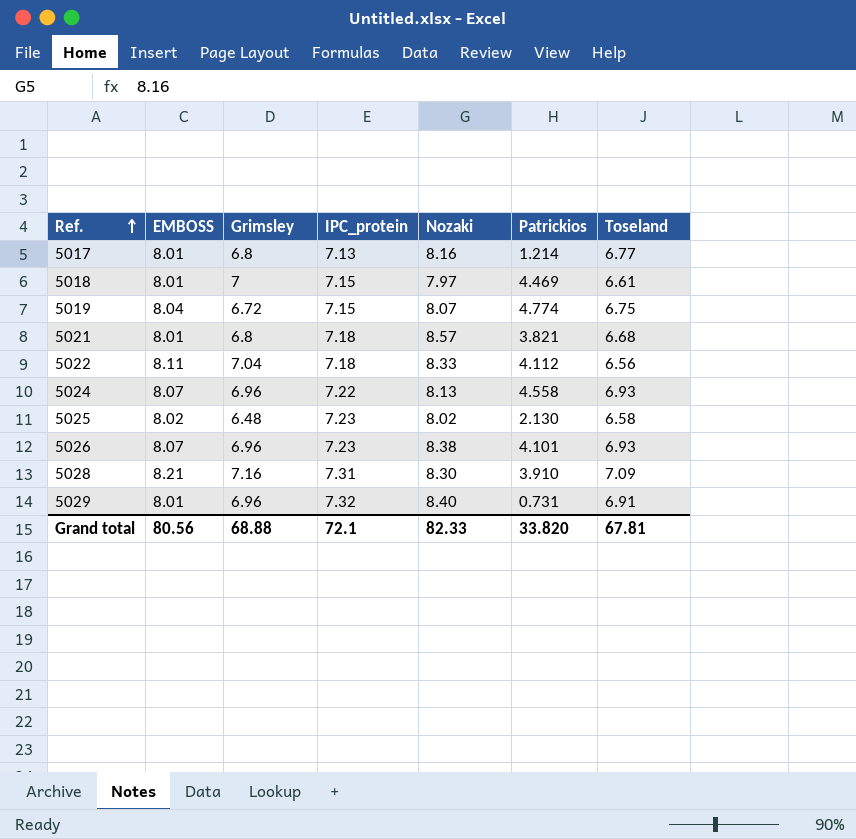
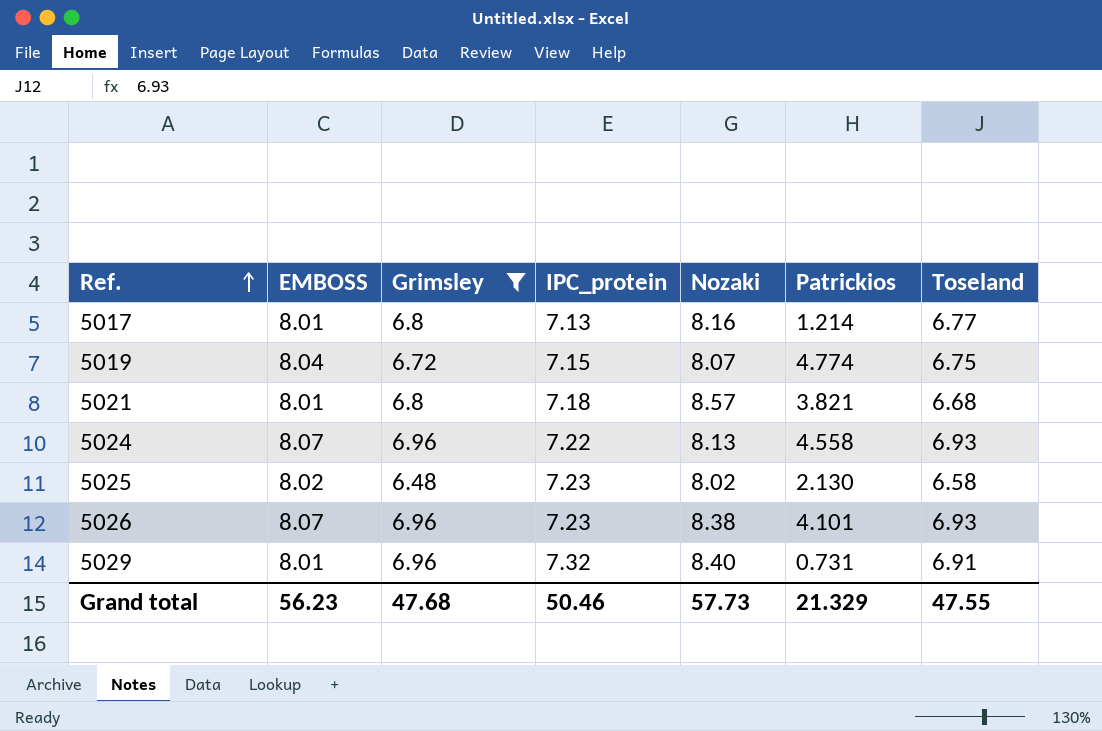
filter: none -> Grimsley <= 6.96
Grand total | EMBOSS: 80.56 -> 56.23
Grand total | Grimsley: 68.88 -> 47.68
Grand total | IPC_protein: 72.1 -> 50.46
Grand total | Nozaki: 82.33 -> 57.73
Grand total | Patrickios: 33.820 -> 21.329
Grand total | Toseland: 67.81 -> 47.55

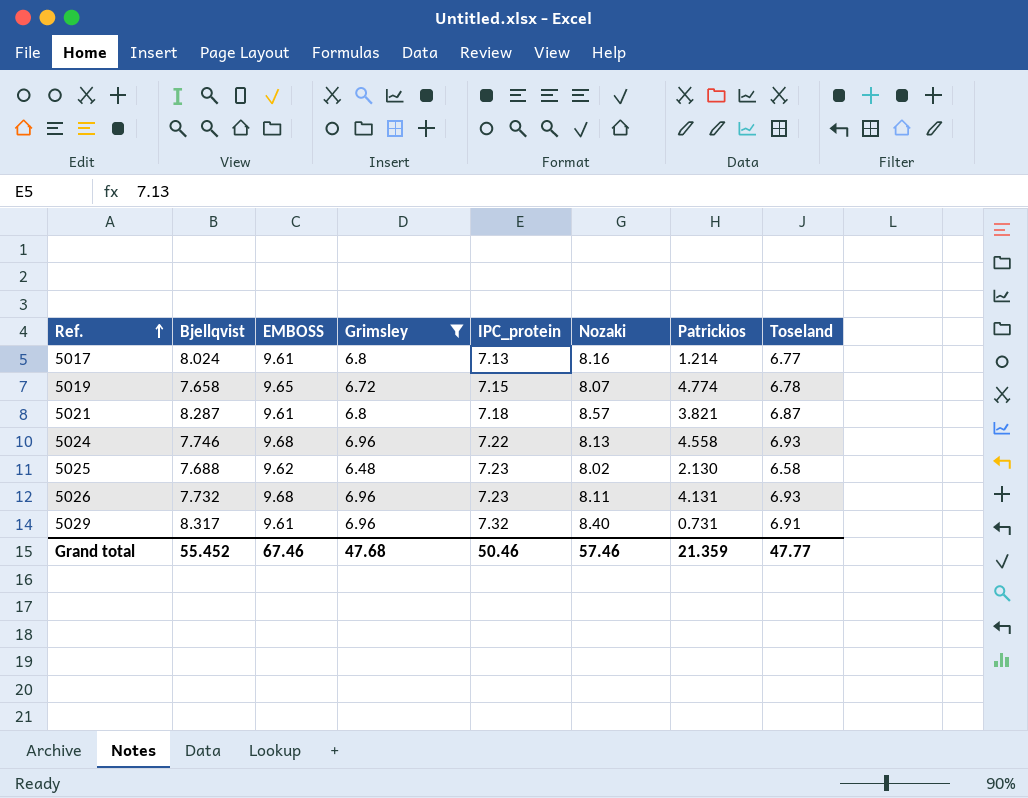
column Bjellqvist | position: none -> 2
5017 | EMBOSS: 8.01 -> 9.61
5019 | EMBOSS: 8.04 -> 9.65
5019 | Toseland: 6.75 -> 6.78
5021 | EMBOSS: 8.01 -> 9.61
5021 | Toseland: 6.68 -> 6.87
5024 | EMBOSS: 8.07 -> 9.68
5025 | EMBOSS: 8.02 -> 9.62
5026 | EMBOSS: 8.07 -> 9.68
5026 | Nozaki: 8.38 -> 8.11
5026 | Patrickios: 4.101 -> 4.131
5029 | EMBOSS: 8.01 -> 9.61
Grand total | EMBOSS: 56.23 -> 67.46
Grand total | Nozaki: 57.73 -> 57.46
Grand total | Patrickios: 21.329 -> 21.359
Grand total | Toseland: 47.55 -> 47.77

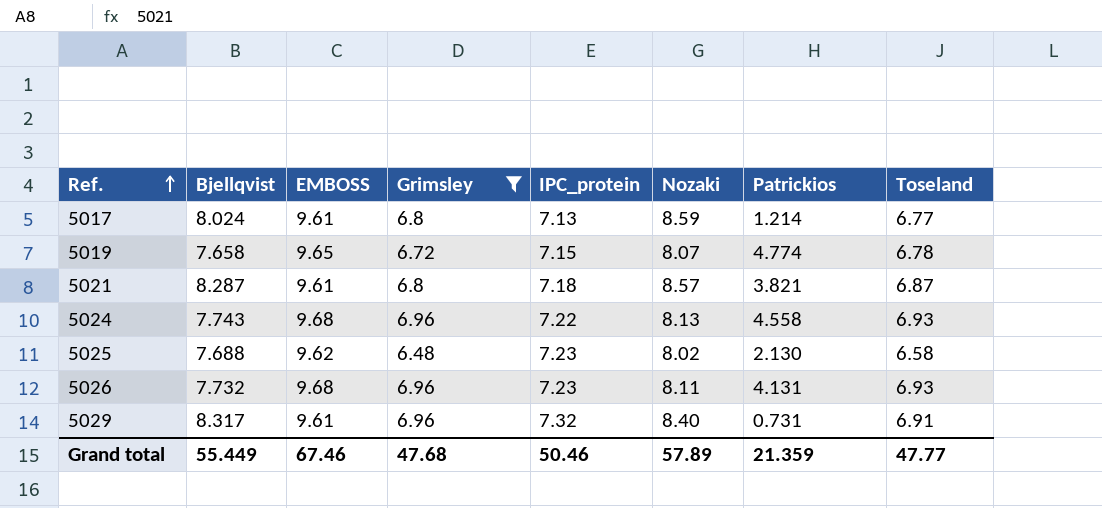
5017 | Nozaki: 8.16 -> 8.59
5024 | Bjellqvist: 7.746 -> 7.743
Grand total | Bjellqvist: 55.452 -> 55.449
Grand total | Nozaki: 57.46 -> 57.89

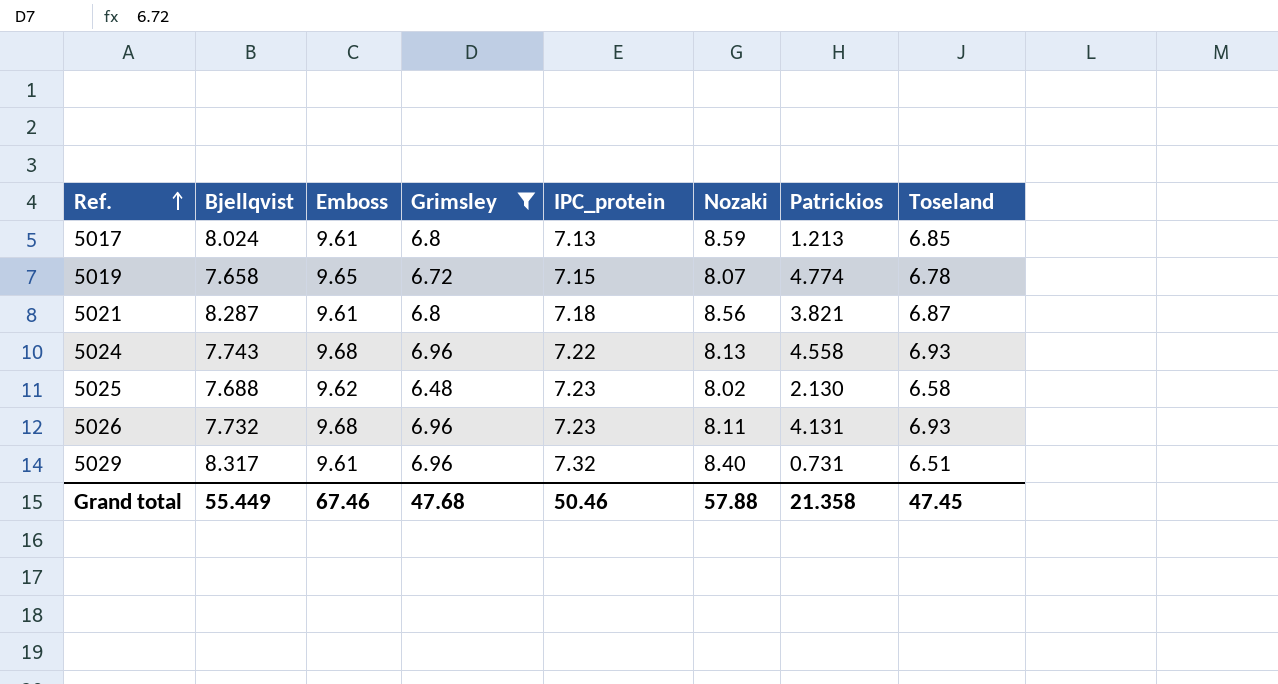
column name: EMBOSS -> Emboss
5017 | Patrickios: 1.214 -> 1.213
5017 | Toseland: 6.77 -> 6.85
5021 | Nozaki: 8.57 -> 8.56
5029 | Toseland: 6.91 -> 6.51
Grand total | Nozaki: 57.89 -> 57.88
Grand total | Patrickios: 21.359 -> 21.358
Grand total | Toseland: 47.77 -> 47.45

